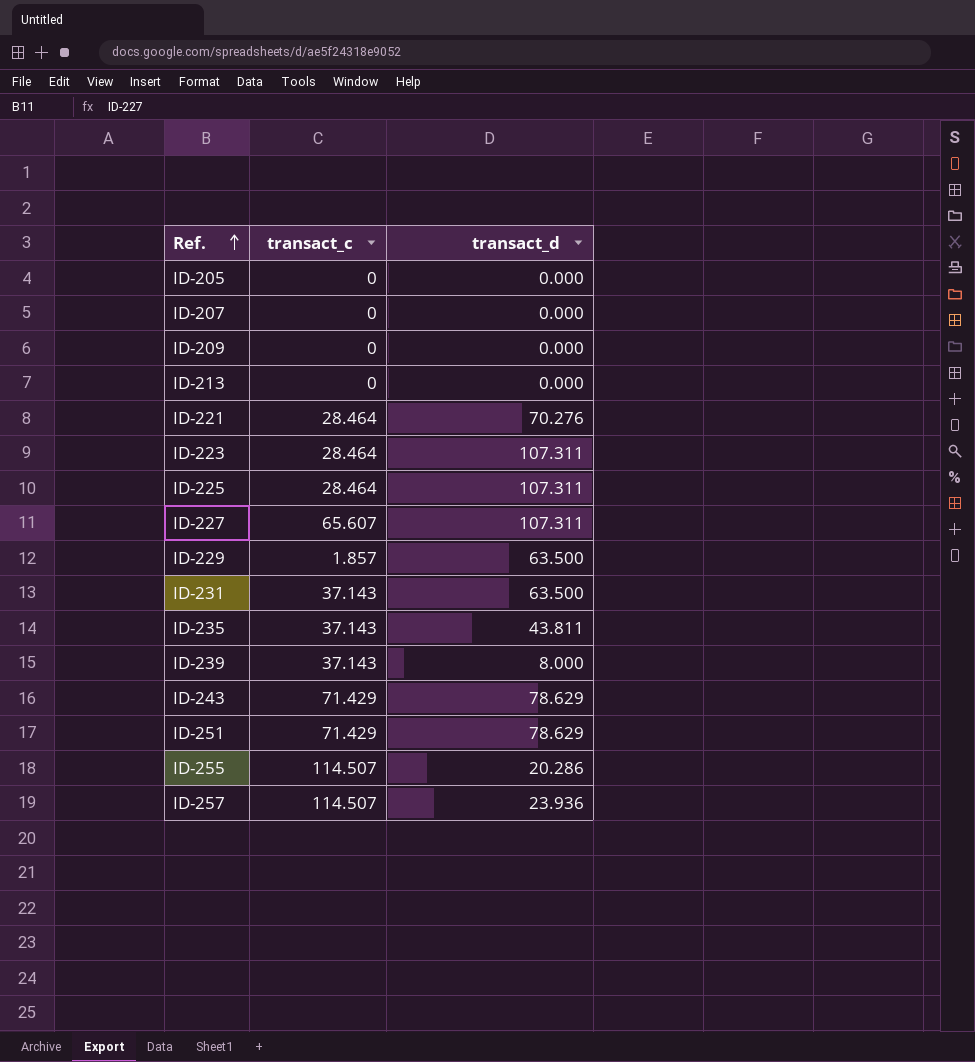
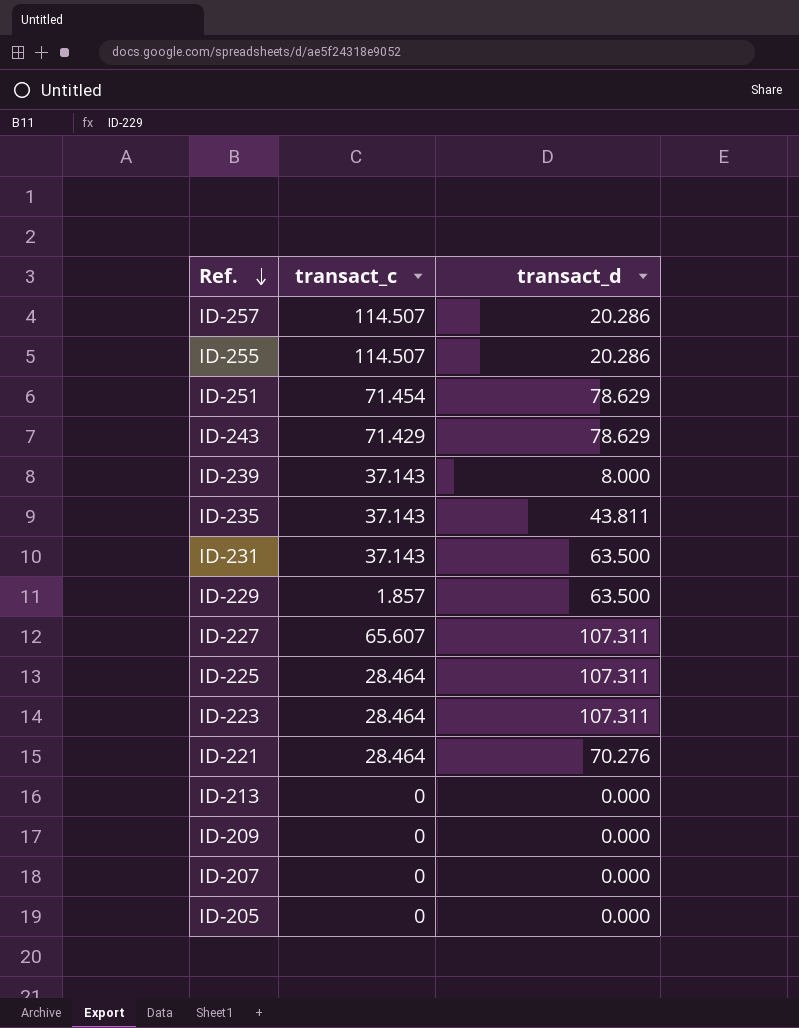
row order: Ref. ascending -> Ref. descending
ID-257 | transact_d: 23.936 -> 20.286
ID-251 | transact_c: 71.429 -> 71.454

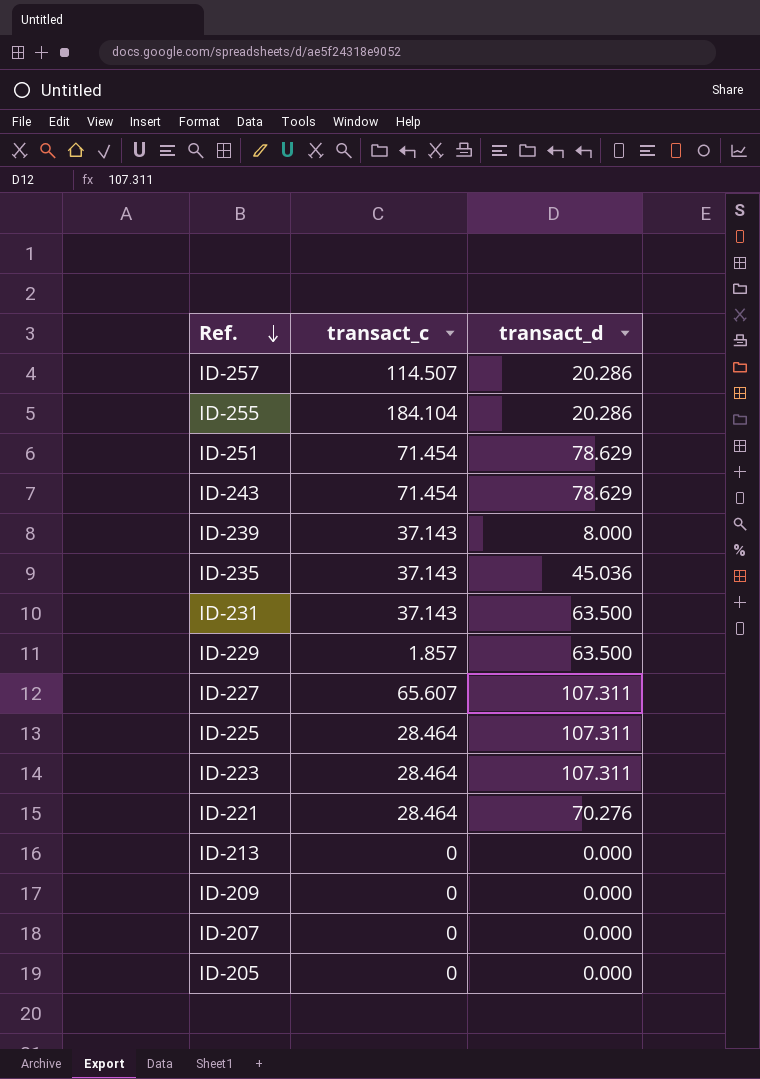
ID-255 | transact_c: 114.507 -> 184.104
ID-243 | transact_c: 71.429 -> 71.454
ID-235 | transact_d: 43.811 -> 45.036

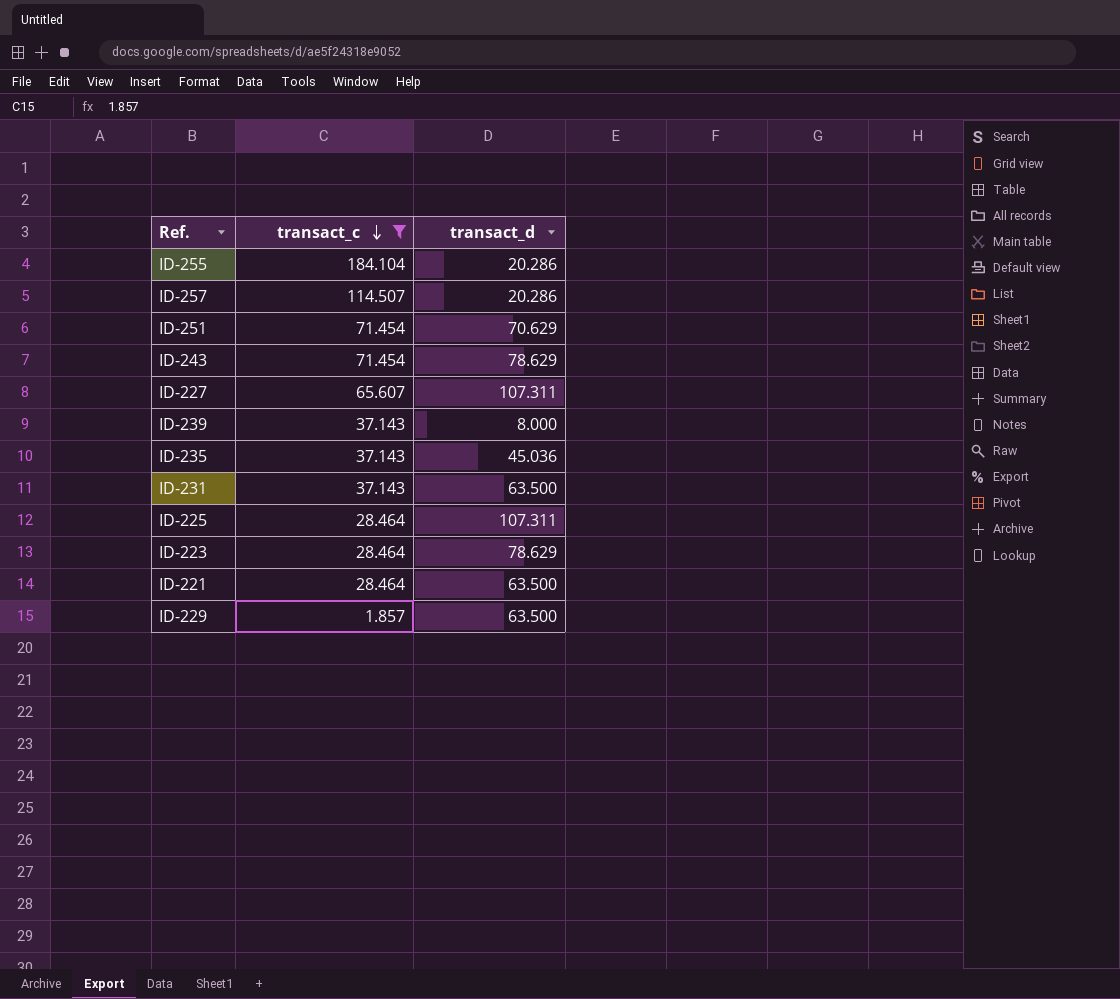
filter: none -> transact_c != 0
row order: Ref. descending -> transact_c descending
ID-251 | transact_d: 78.629 -> 70.629
ID-223 | transact_d: 107.311 -> 78.629
ID-221 | transact_d: 70.276 -> 63.500

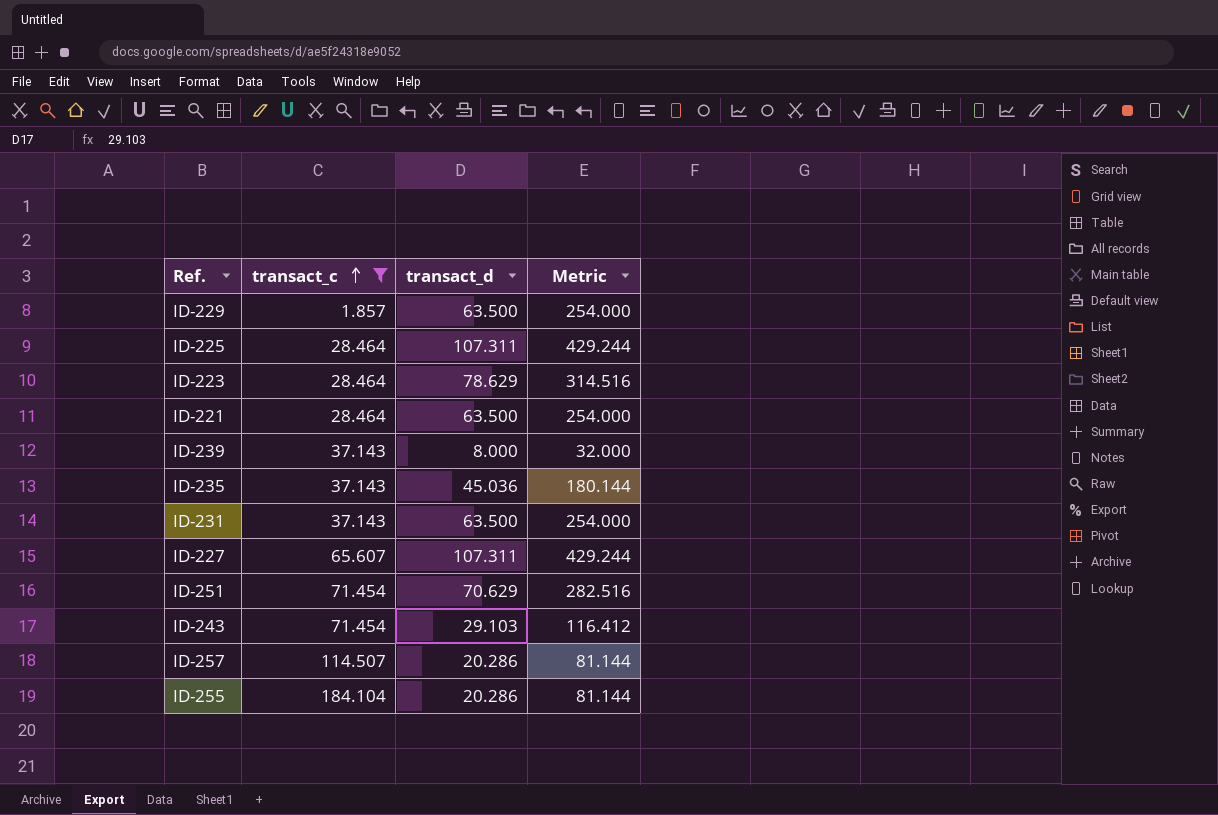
row order: transact_c descending -> transact_c ascending
column Metric | formula: none -> [transact_d] * 4
ID-243 | transact_d: 78.629 -> 29.103

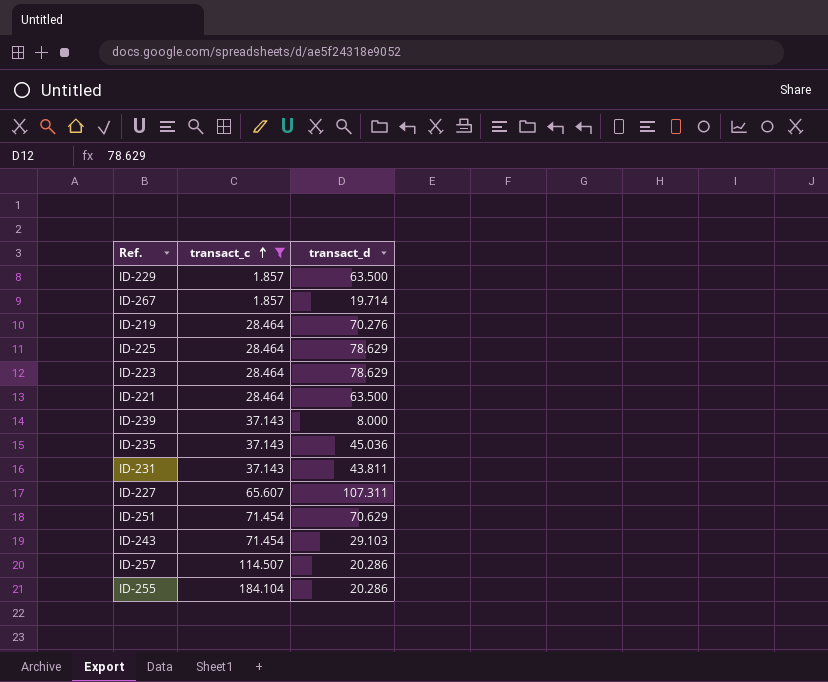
column Metric | formula: [transact_d] * 4 -> none
row ID-267: none -> 1.857 | 19.714
row ID-219: none -> 28.464 | 70.276
ID-225 | transact_d: 107.311 -> 78.629
ID-231 | transact_d: 63.500 -> 43.811

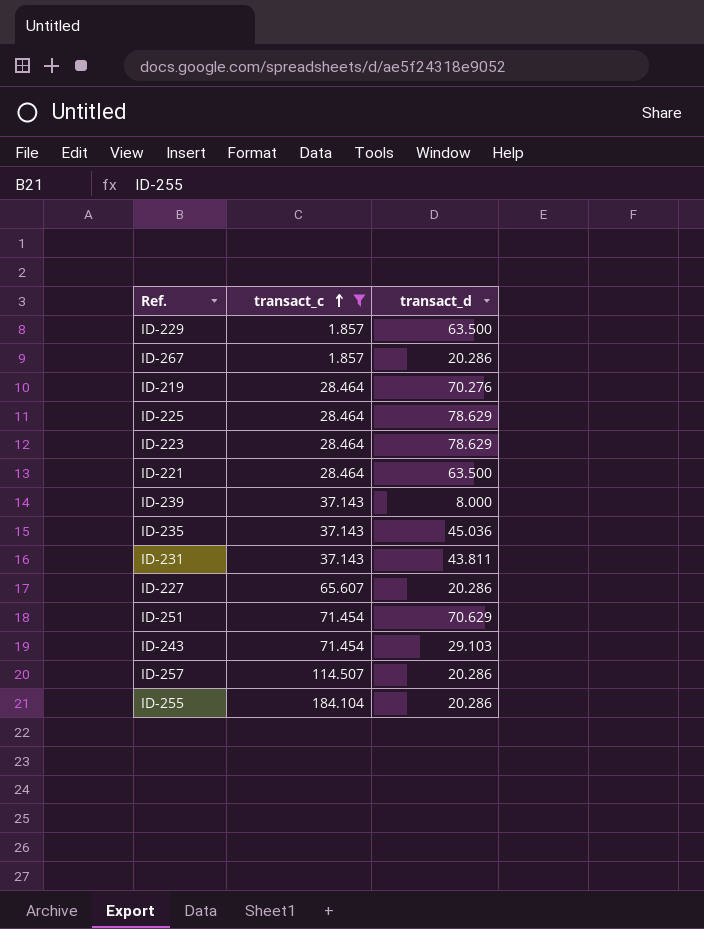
ID-267 | transact_d: 19.714 -> 20.286
ID-227 | transact_d: 107.311 -> 20.286

